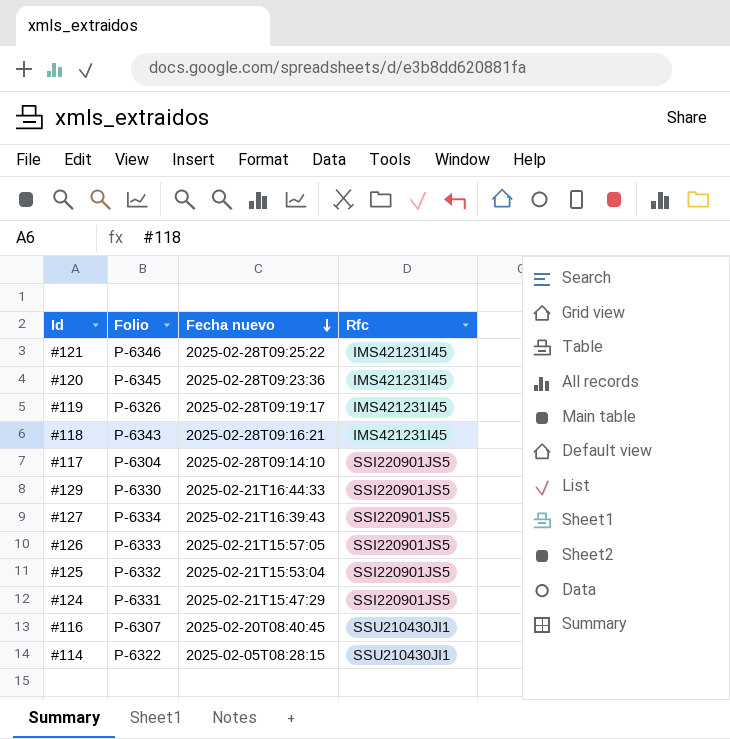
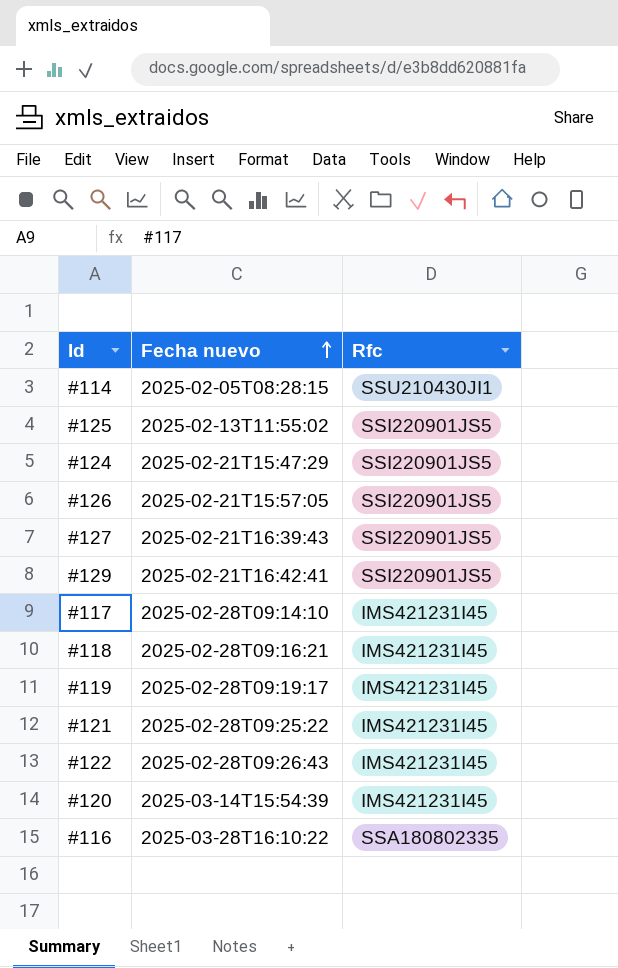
row order: Fecha nuevo descending -> Fecha nuevo ascending
column Folio | position: 2 -> none
#125 | Fecha nuevo: 2025-02-21T15:53:04 -> 2025-02-13T11:55:02
#129 | Fecha nuevo: 2025-02-21T16:44:33 -> 2025-02-21T16:42:41
#117 | Rfc: SSI220901JS5 -> IMS421231I45
row #122: none -> 2025-02-28T09:26:43 | IMS421231I45
#120 | Fecha nuevo: 2025-02-28T09:23:36 -> 2025-03-14T15:54:39
#116 | Fecha nuevo: 2025-02-20T08:40:45 -> 2025-03-28T16:10:22
#116 | Rfc: SSU210430JI1 -> SSA180802335

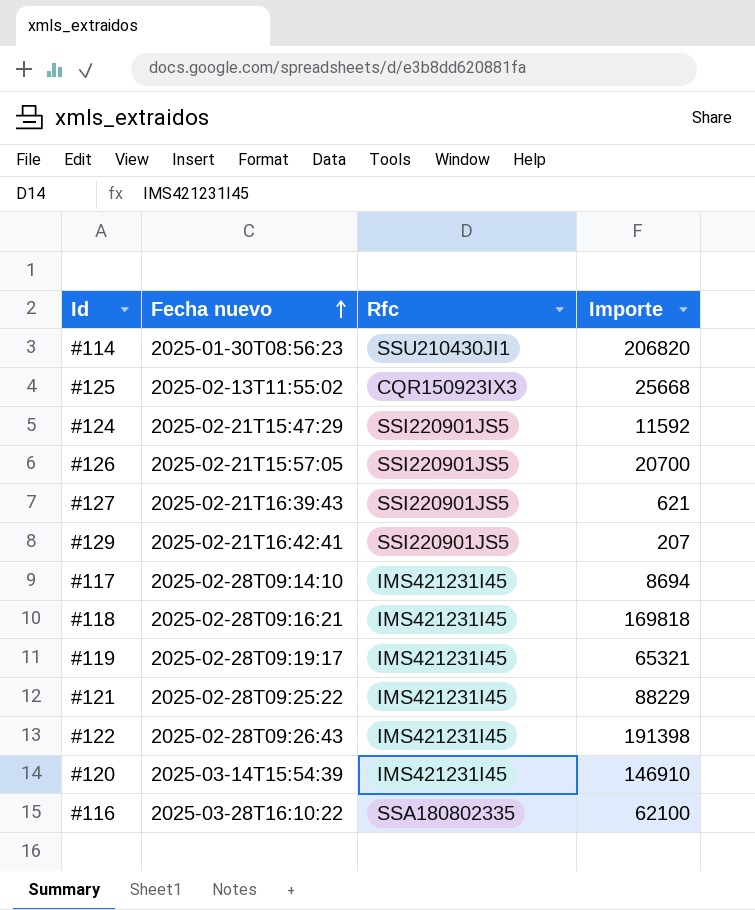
column Importe | position: none -> 4
#114 | Fecha nuevo: 2025-02-05T08:28:15 -> 2025-01-30T08:56:23
#125 | Rfc: SSI220901JS5 -> CQR150923IX3

